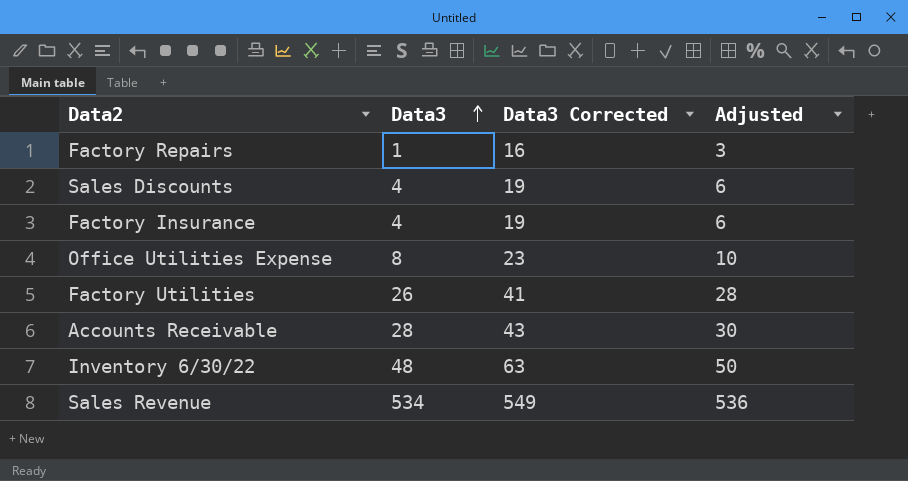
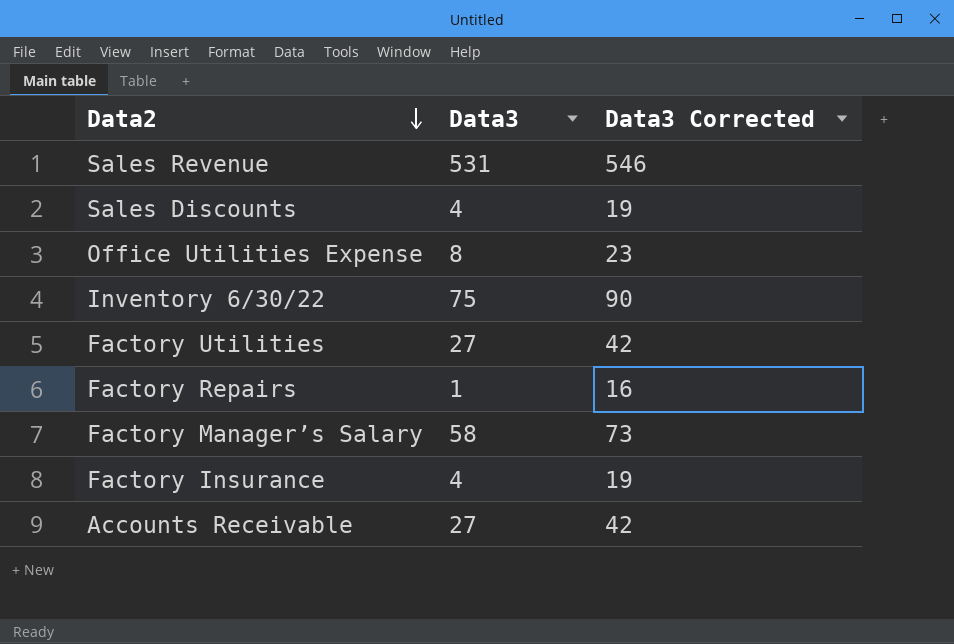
row order: Data3 ascending -> Data2 descending
column Adjusted | formula: [Data3] + 2 -> none
Sales Revenue | Data3: 534 -> 531
Sales Revenue | Data3 Corrected: 549 -> 546
Inventory 6/30/22 | Data3: 48 -> 75
Inventory 6/30/22 | Data3 Corrected: 63 -> 90
Factory Utilities | Data3: 26 -> 27
Factory Utilities | Data3 Corrected: 41 -> 42
row Factory Manager’s Salary: none -> 58 | 73
Accounts Receivable | Data3: 28 -> 27
Accounts Receivable | Data3 Corrected: 43 -> 42

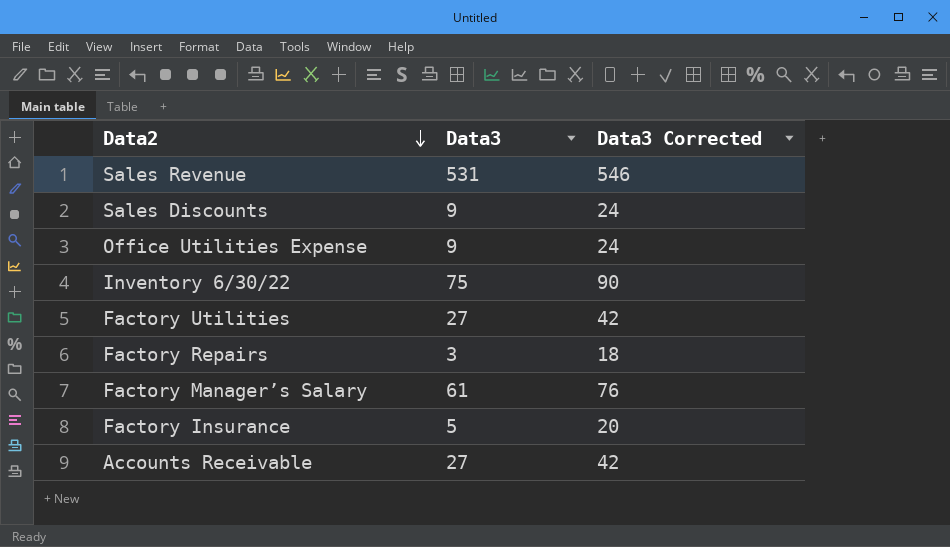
Sales Discounts | Data3: 4 -> 9
Sales Discounts | Data3 Corrected: 19 -> 24
Office Utilities Expense | Data3: 8 -> 9
Office Utilities Expense | Data3 Corrected: 23 -> 24
Factory Repairs | Data3: 1 -> 3
Factory Repairs | Data3 Corrected: 16 -> 18
Factory Manager’s Salary | Data3: 58 -> 61
Factory Manager’s Salary | Data3 Corrected: 73 -> 76
Factory Insurance | Data3: 4 -> 5
Factory Insurance | Data3 Corrected: 19 -> 20

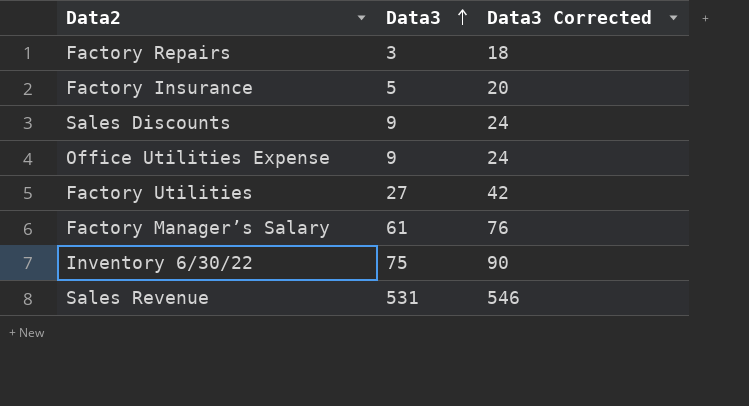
row order: Data2 descending -> Data3 ascending
row Accounts Receivable: 27 | 42 -> none

